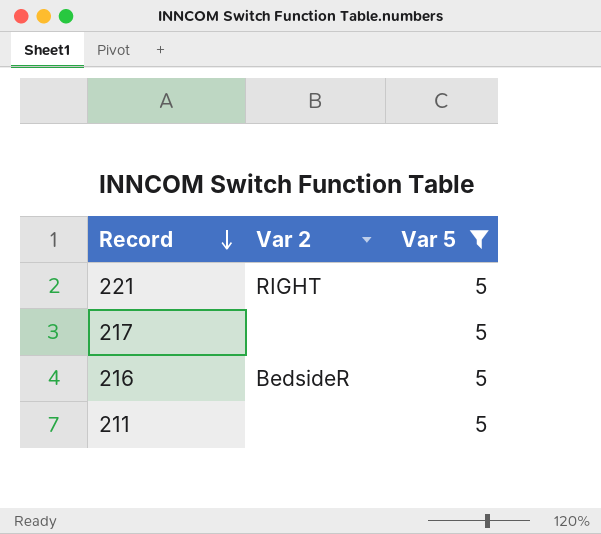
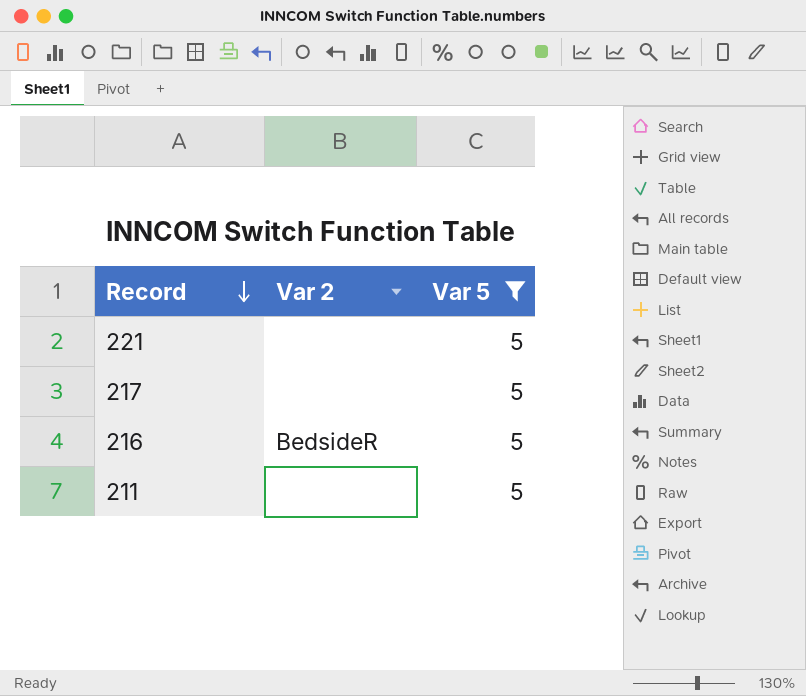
221 | Var 2: RIGHT -> none

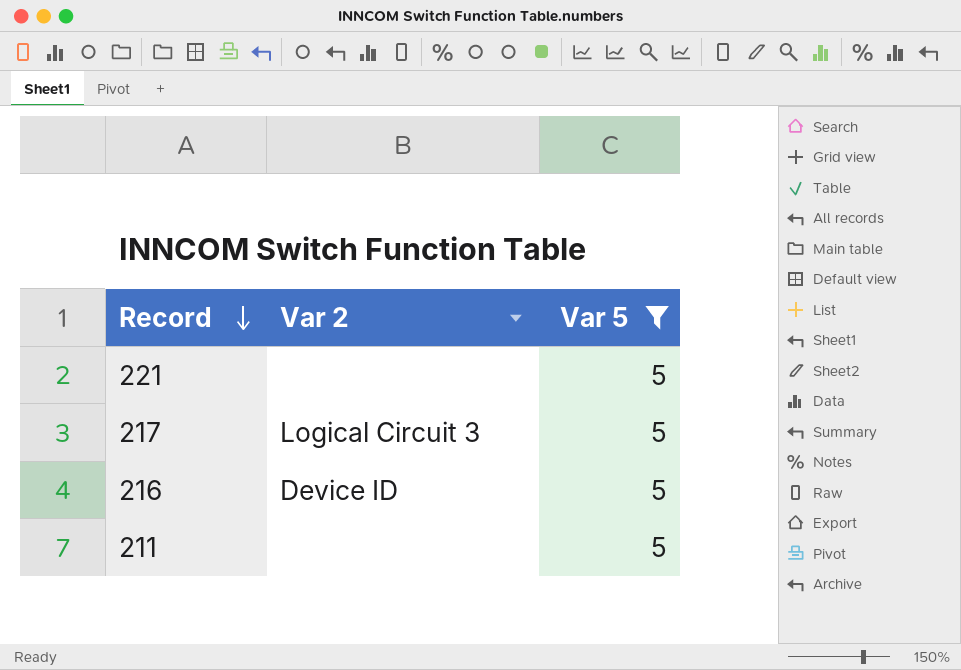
217 | Var 2: none -> Logical Circuit 3
216 | Var 2: BedsideR -> Device ID

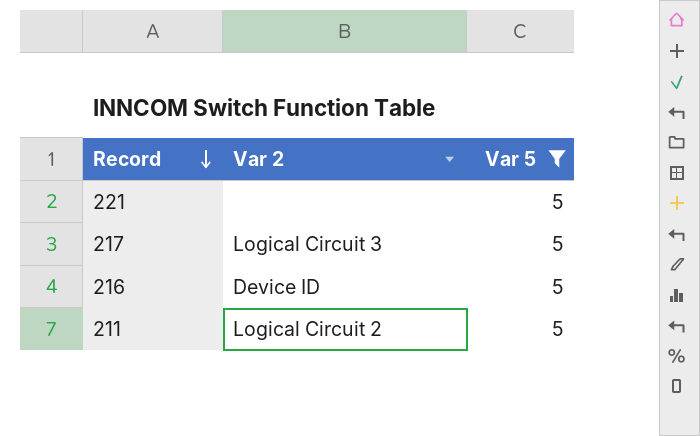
211 | Var 2: none -> Logical Circuit 2

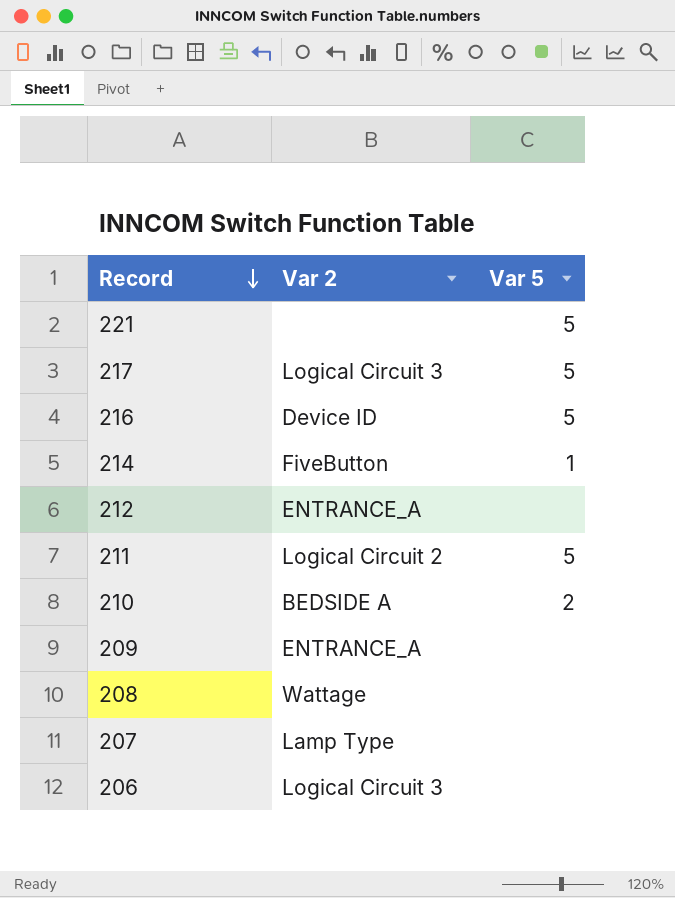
filter: Var 5 = 5 -> none

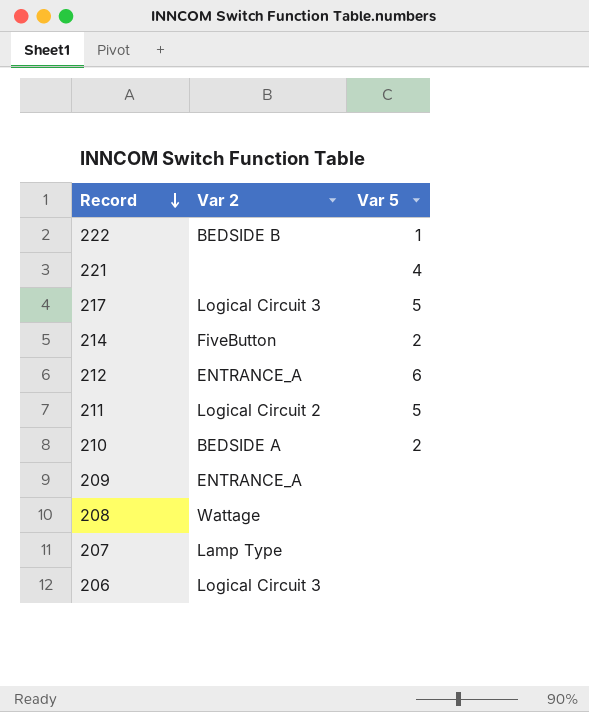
row 216: Device ID | 5 -> none
row 222: none -> BEDSIDE B | 1
221 | Var 5: 5 -> 4
214 | Var 5: 1 -> 2
212 | Var 5: none -> 6

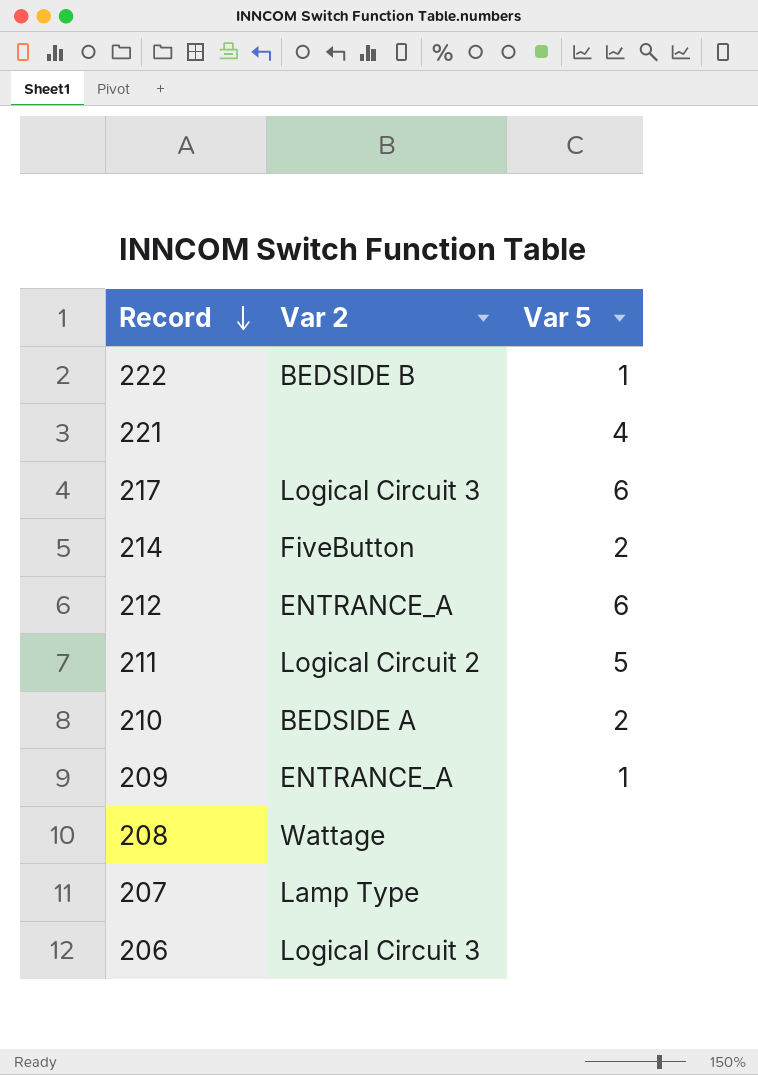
217 | Var 5: 5 -> 6
209 | Var 5: none -> 1

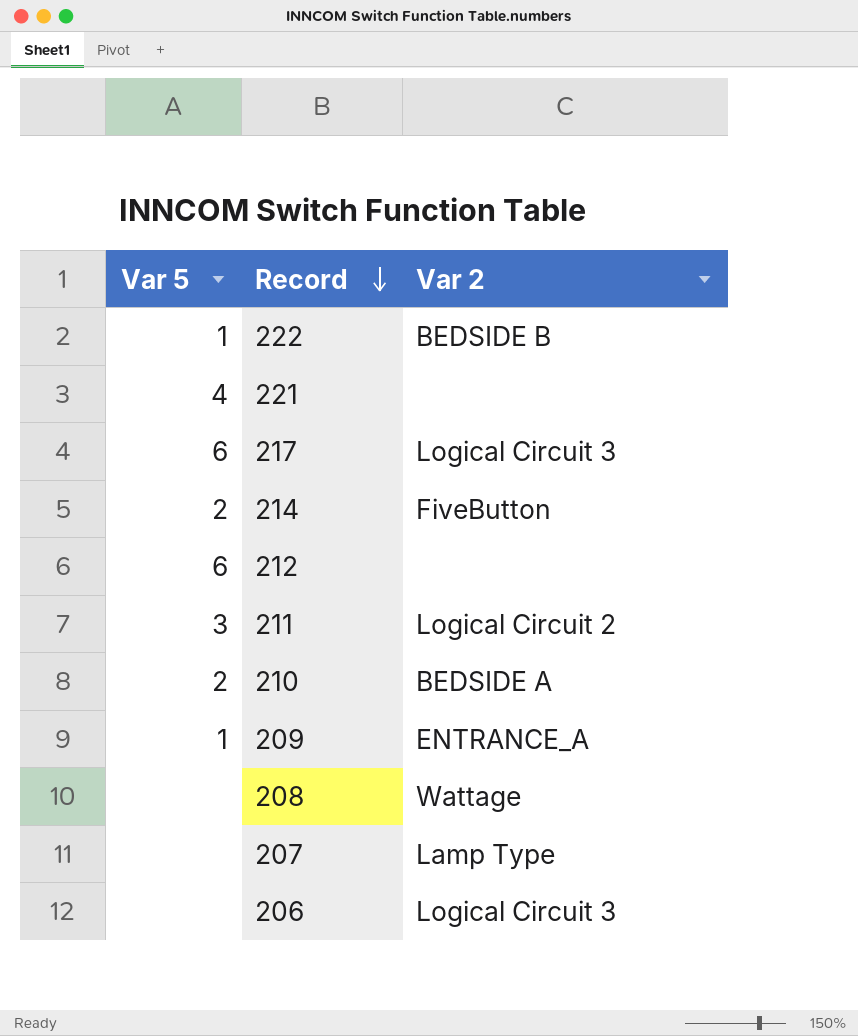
column Var 5 | position: 3 -> 1
212 | Var 2: ENTRANCE_A -> none
211 | Var 5: 5 -> 3

